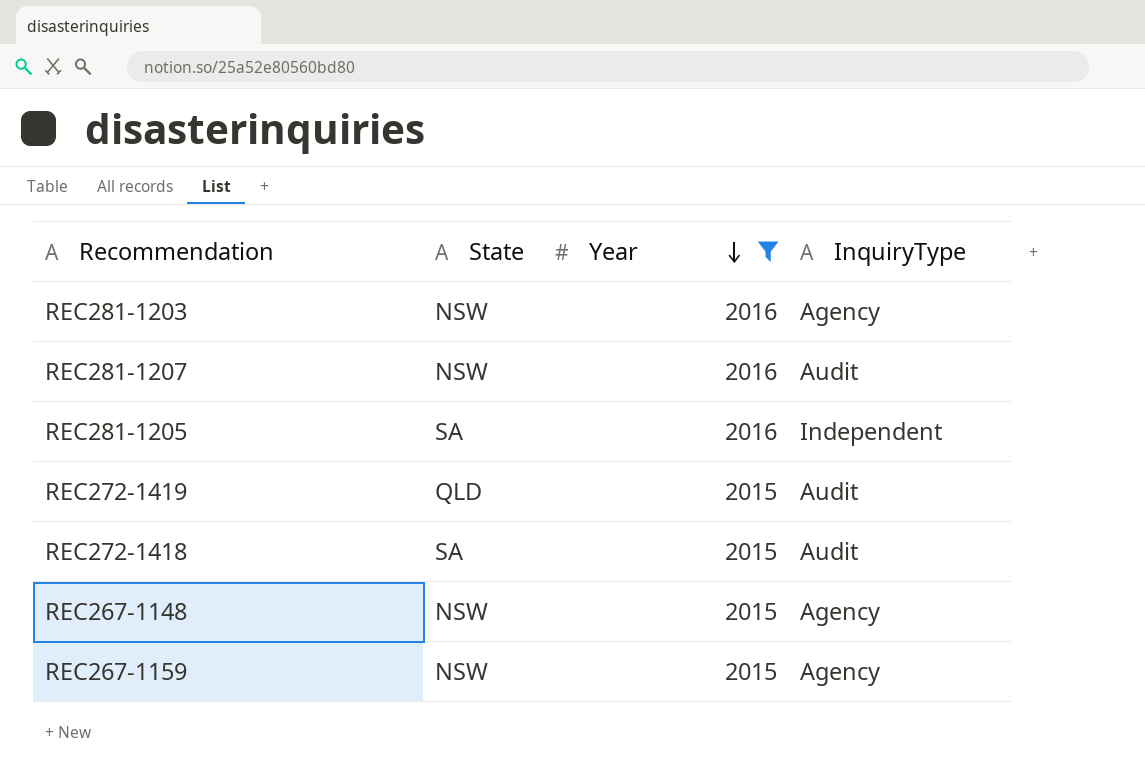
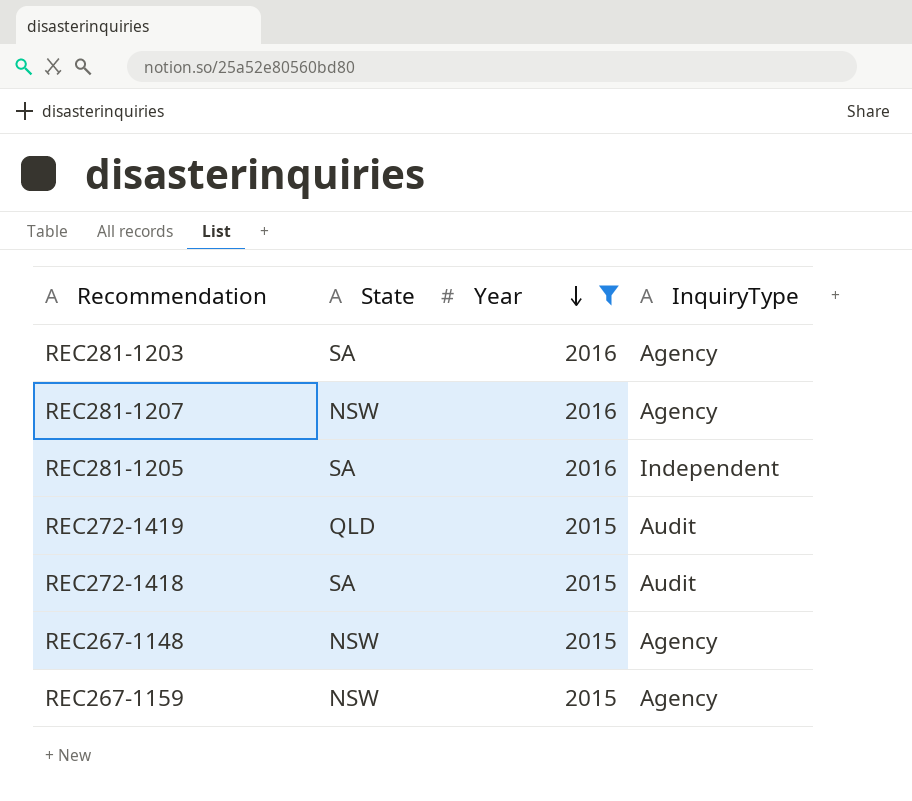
REC281-1203 | State: NSW -> SA
REC281-1207 | InquiryType: Audit -> Agency

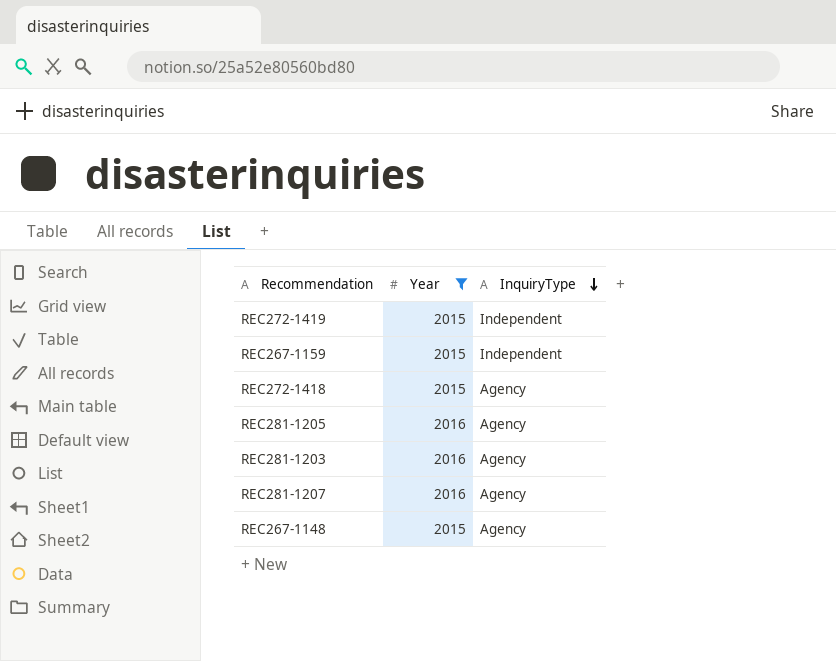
row order: Year descending -> InquiryType descending
column State | position: 2 -> none
REC272-1419 | InquiryType: Audit -> Independent
REC267-1159 | InquiryType: Agency -> Independent
REC272-1418 | InquiryType: Audit -> Agency
REC281-1205 | InquiryType: Independent -> Agency

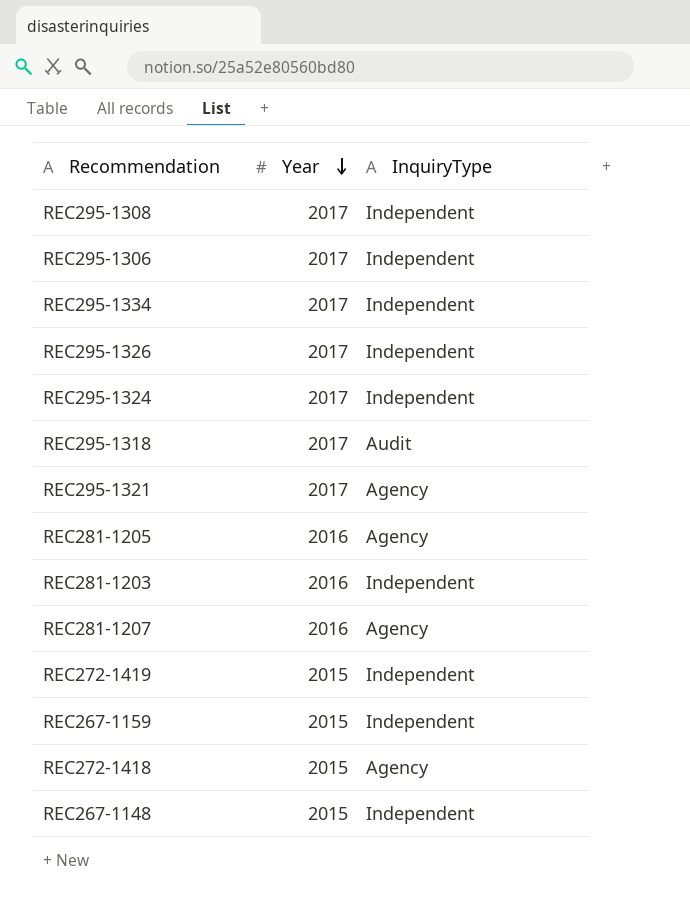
filter: Year != 2017 -> none
row order: InquiryType descending -> Year descending
REC281-1203 | InquiryType: Agency -> Independent
REC267-1148 | InquiryType: Agency -> Independent

